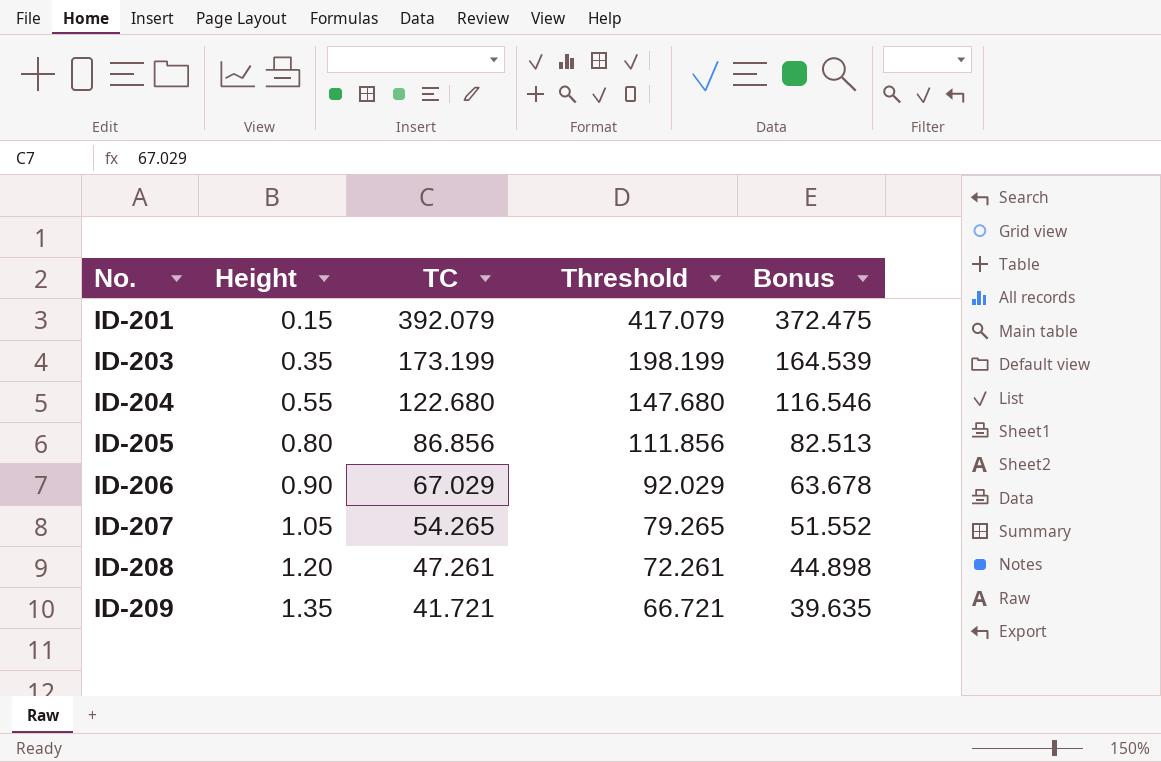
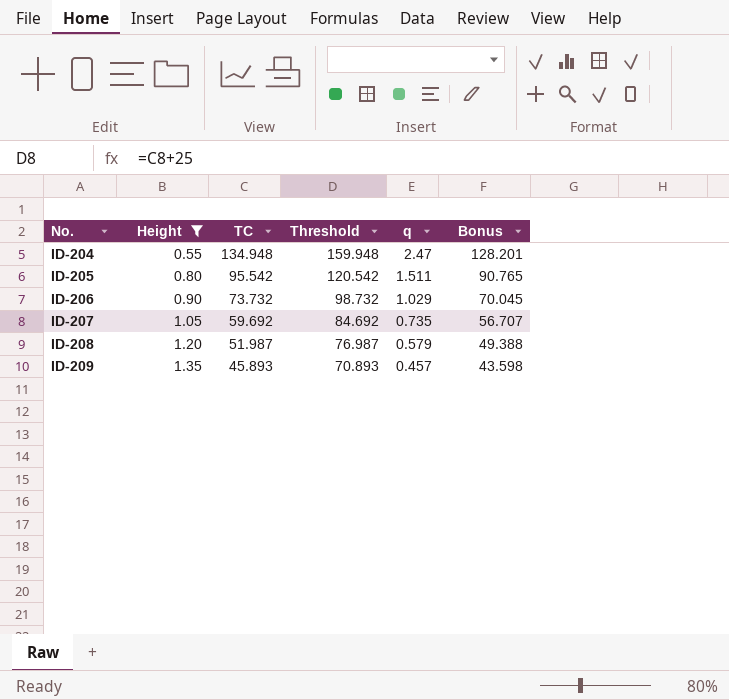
filter: none -> Height >= 0.55
column q | position: none -> 5
ID-204 | TC: 122.680 -> 134.948
ID-204 | Threshold: 147.680 -> 159.948
ID-204 | Bonus: 116.546 -> 128.201
ID-205 | TC: 86.856 -> 95.542
ID-205 | Threshold: 111.856 -> 120.542
ID-205 | Bonus: 82.513 -> 90.765
ID-206 | TC: 67.029 -> 73.732
ID-206 | Threshold: 92.029 -> 98.732
ID-206 | Bonus: 63.678 -> 70.045
ID-207 | TC: 54.265 -> 59.692
ID-207 | Threshold: 79.265 -> 84.692
ID-207 | Bonus: 51.552 -> 56.707
ID-208 | TC: 47.261 -> 51.987
ID-208 | Threshold: 72.261 -> 76.987
ID-208 | Bonus: 44.898 -> 49.388
ID-209 | TC: 41.721 -> 45.893
ID-209 | Threshold: 66.721 -> 70.893
ID-209 | Bonus: 39.635 -> 43.598

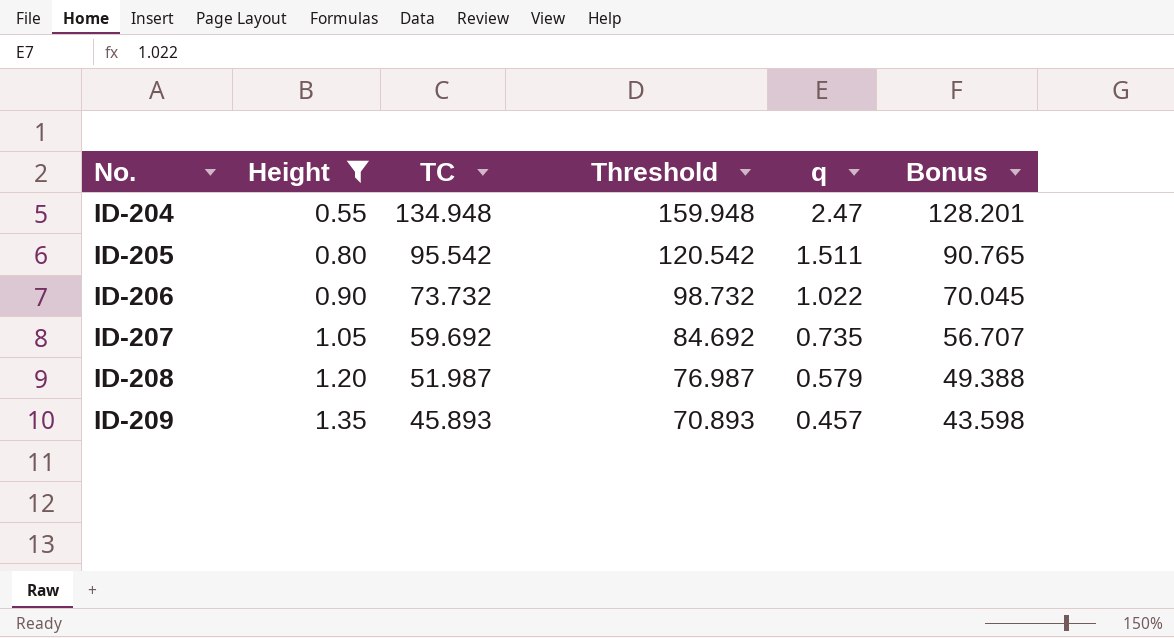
ID-206 | q: 1.029 -> 1.022

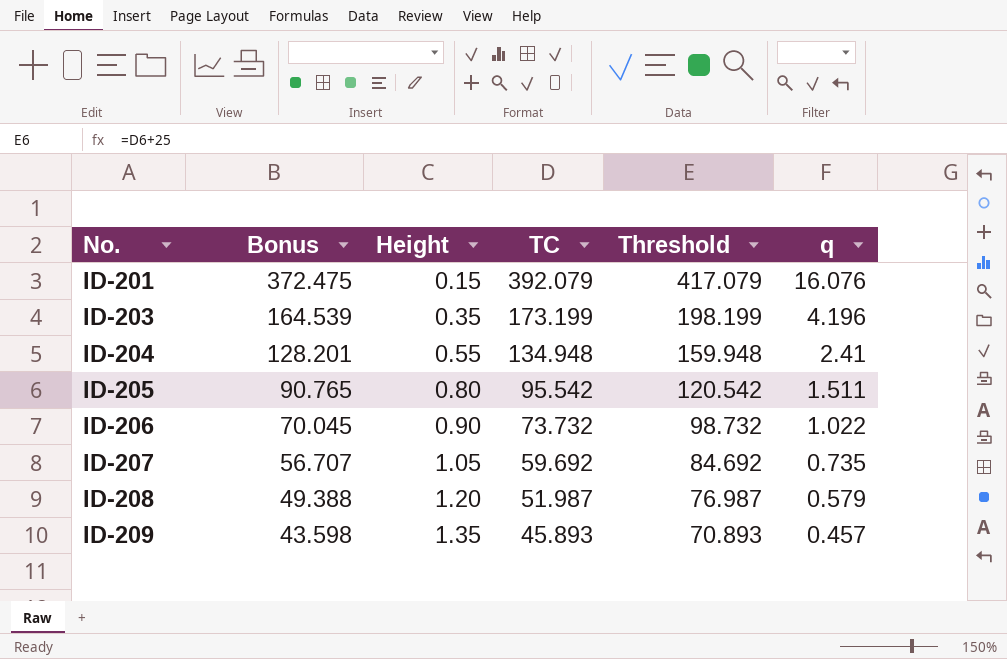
filter: Height >= 0.55 -> none
column Bonus | position: 6 -> 2
ID-204 | q: 2.47 -> 2.41

